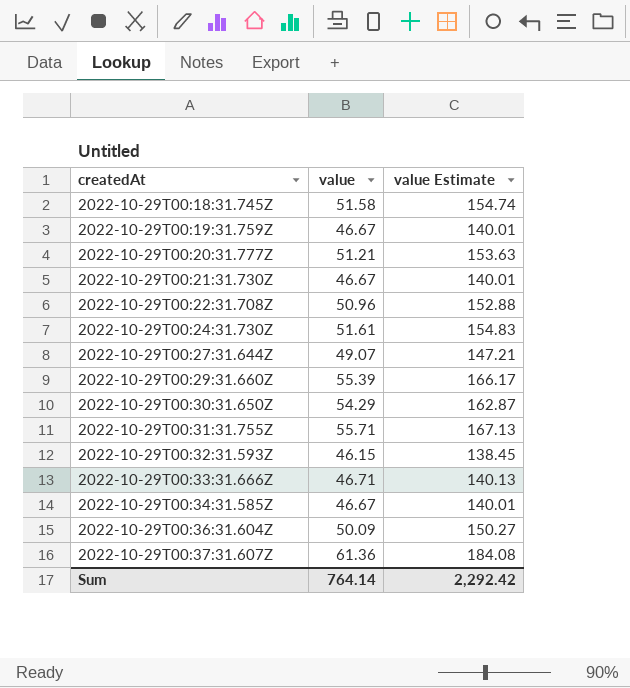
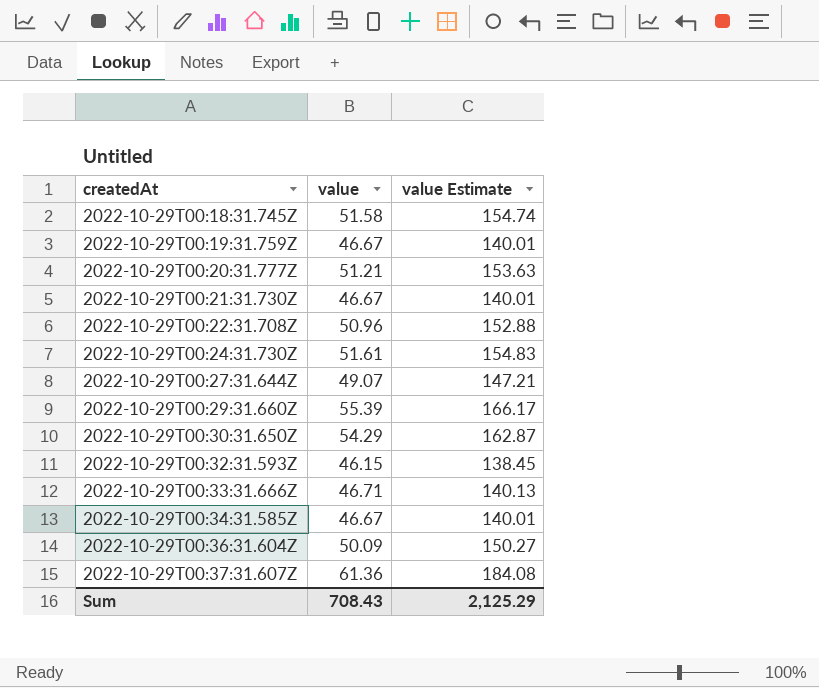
row 2022-10-29T00:31:31.755Z: 55.71 | 167.13 -> none
Sum | value: 764.14 -> 708.43
Sum | value Estimate: 2,292.42 -> 2,125.29

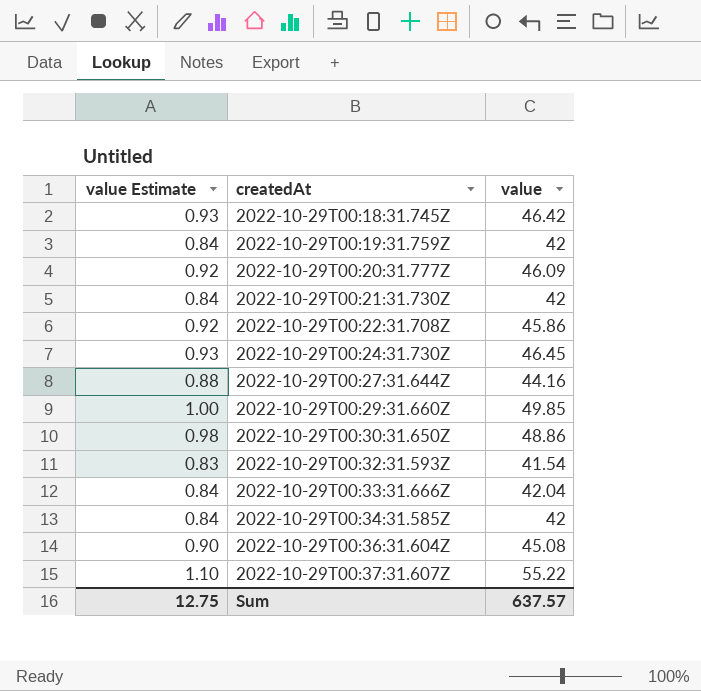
column value Estimate | formula: [value] * 3 -> [value] * 0.02
column value Estimate | position: 3 -> 1
2022-10-29T00:18:31.745Z | value: 51.58 -> 46.42
2022-10-29T00:19:31.759Z | value: 46.67 -> 42
2022-10-29T00:20:31.777Z | value: 51.21 -> 46.09
2022-10-29T00:21:31.730Z | value: 46.67 -> 42
2022-10-29T00:22:31.708Z | value: 50.96 -> 45.86
2022-10-29T00:24:31.730Z | value: 51.61 -> 46.45
2022-10-29T00:27:31.644Z | value: 49.07 -> 44.16
2022-10-29T00:29:31.660Z | value: 55.39 -> 49.85
2022-10-29T00:30:31.650Z | value: 54.29 -> 48.86
2022-10-29T00:32:31.593Z | value: 46.15 -> 41.54
2022-10-29T00:33:31.666Z | value: 46.71 -> 42.04
2022-10-29T00:34:31.585Z | value: 46.67 -> 42
2022-10-29T00:36:31.604Z | value: 50.09 -> 45.08
2022-10-29T00:37:31.607Z | value: 61.36 -> 55.22
Sum | value Estimate: 2,125.29 -> 12.75
Sum | value: 708.43 -> 637.57

